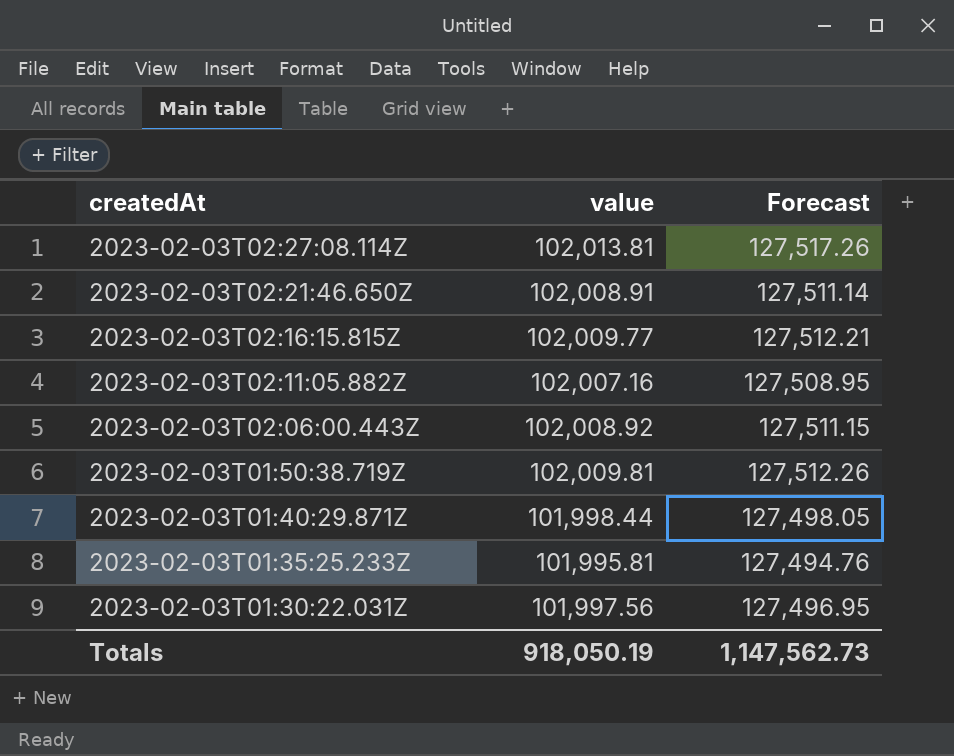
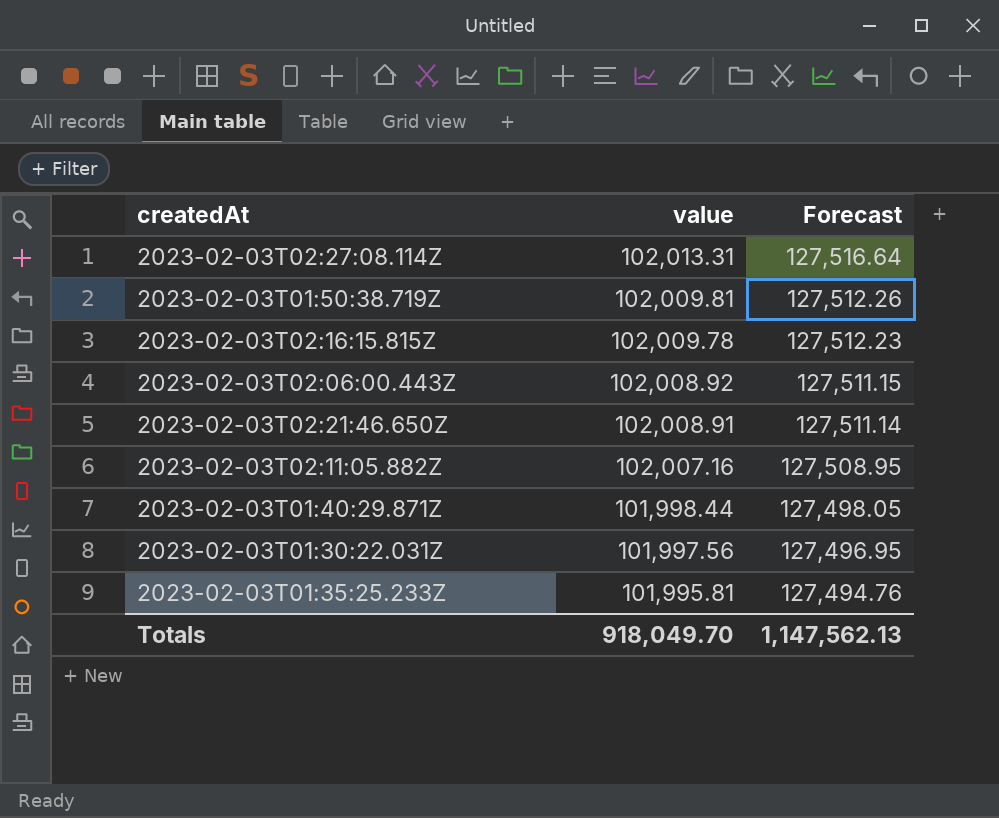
row order: createdAt descending -> value descending
2023-02-03T02:27:08.114Z | value: 102,013.81 -> 102,013.31
2023-02-03T02:27:08.114Z | Forecast: 127,517.26 -> 127,516.64
2023-02-03T02:16:15.815Z | value: 102,009.77 -> 102,009.78
2023-02-03T02:16:15.815Z | Forecast: 127,512.21 -> 127,512.23
Totals | value: 918,050.19 -> 918,049.70
Totals | Forecast: 1,147,562.73 -> 1,147,562.13

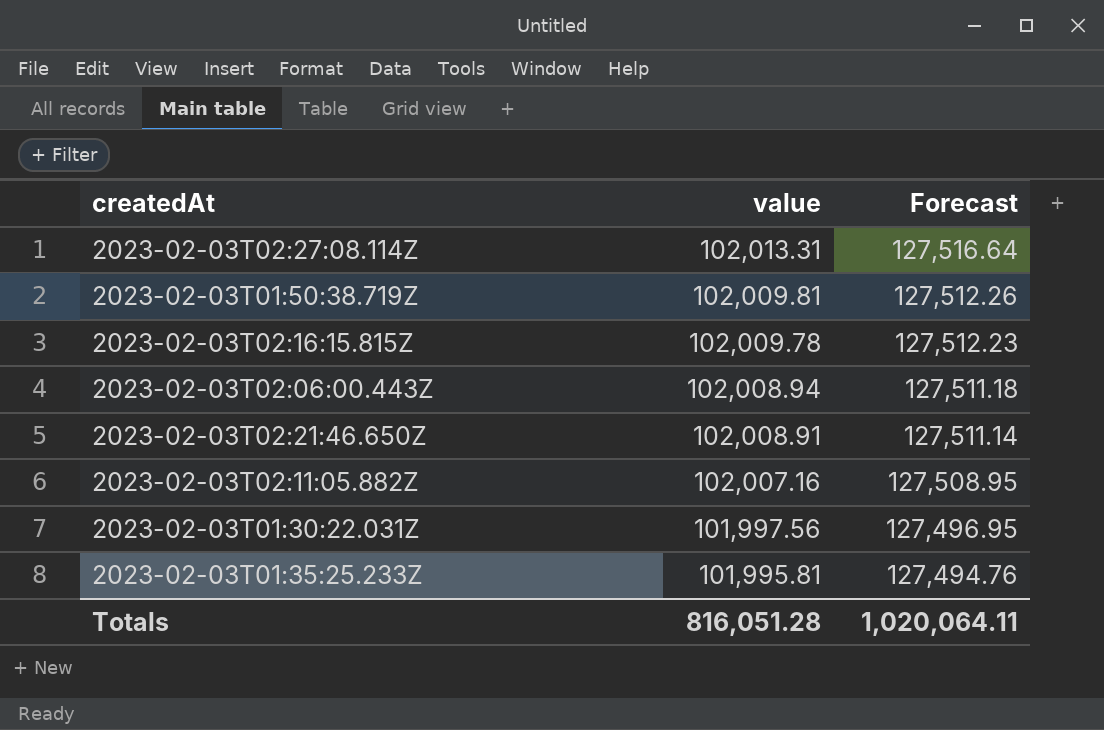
row 2023-02-03T01:40:29.871Z: 101,998.44 | 127,498.05 -> none
2023-02-03T02:06:00.443Z | value: 102,008.92 -> 102,008.94
2023-02-03T02:06:00.443Z | Forecast: 127,511.15 -> 127,511.18
Totals | value: 918,049.70 -> 816,051.28
Totals | Forecast: 1,147,562.13 -> 1,020,064.11

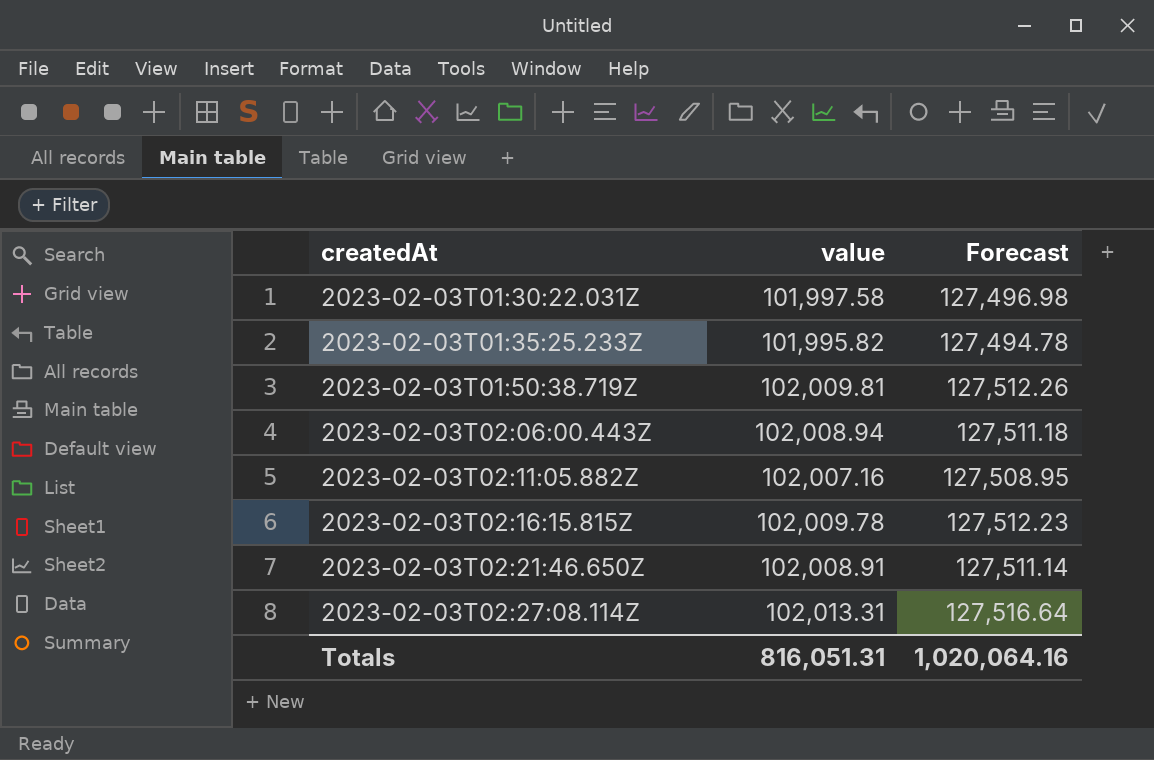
row order: value descending -> createdAt ascending
2023-02-03T01:30:22.031Z | value: 101,997.56 -> 101,997.58
2023-02-03T01:30:22.031Z | Forecast: 127,496.95 -> 127,496.98
2023-02-03T01:35:25.233Z | value: 101,995.81 -> 101,995.82
2023-02-03T01:35:25.233Z | Forecast: 127,494.76 -> 127,494.78
Totals | value: 816,051.28 -> 816,051.31
Totals | Forecast: 1,020,064.11 -> 1,020,064.16

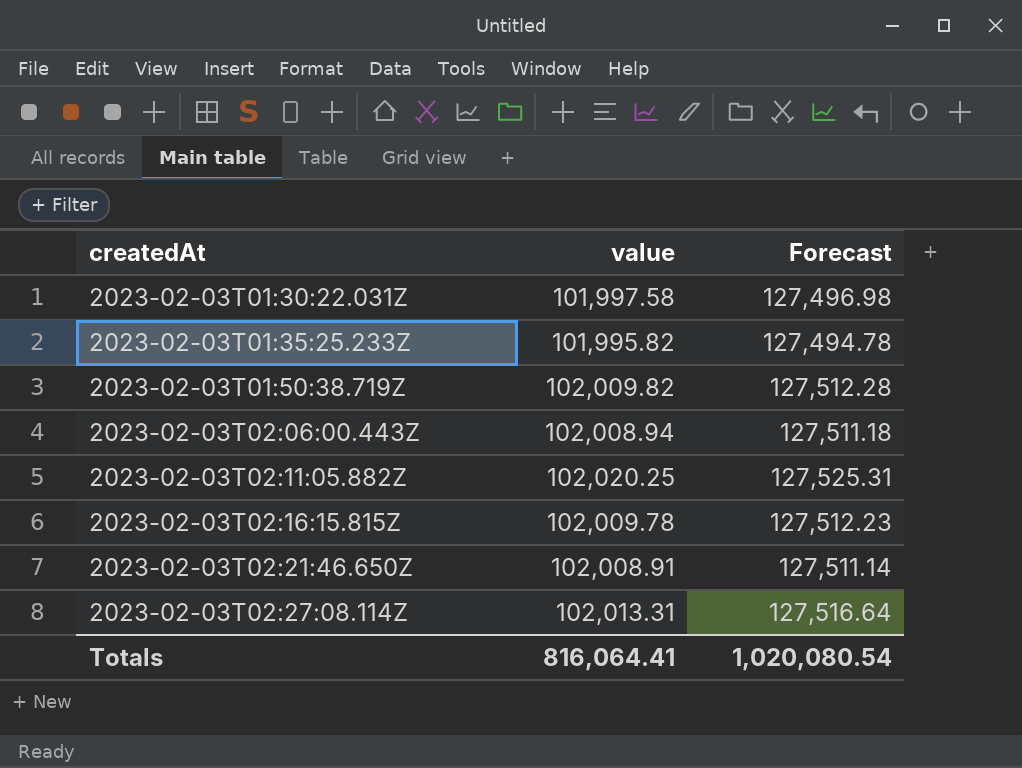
2023-02-03T01:50:38.719Z | value: 102,009.81 -> 102,009.82
2023-02-03T01:50:38.719Z | Forecast: 127,512.26 -> 127,512.28
2023-02-03T02:11:05.882Z | value: 102,007.16 -> 102,020.25
2023-02-03T02:11:05.882Z | Forecast: 127,508.95 -> 127,525.31
Totals | value: 816,051.31 -> 816,064.41
Totals | Forecast: 1,020,064.16 -> 1,020,080.54

